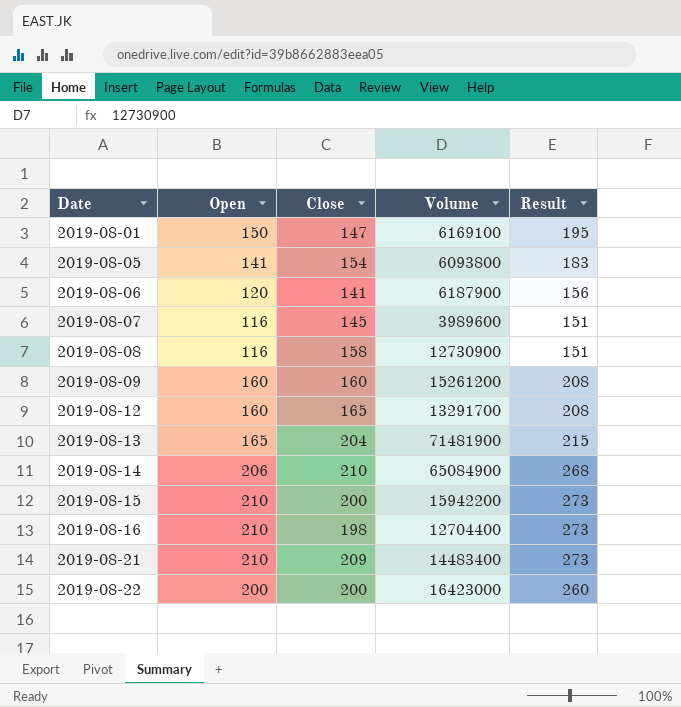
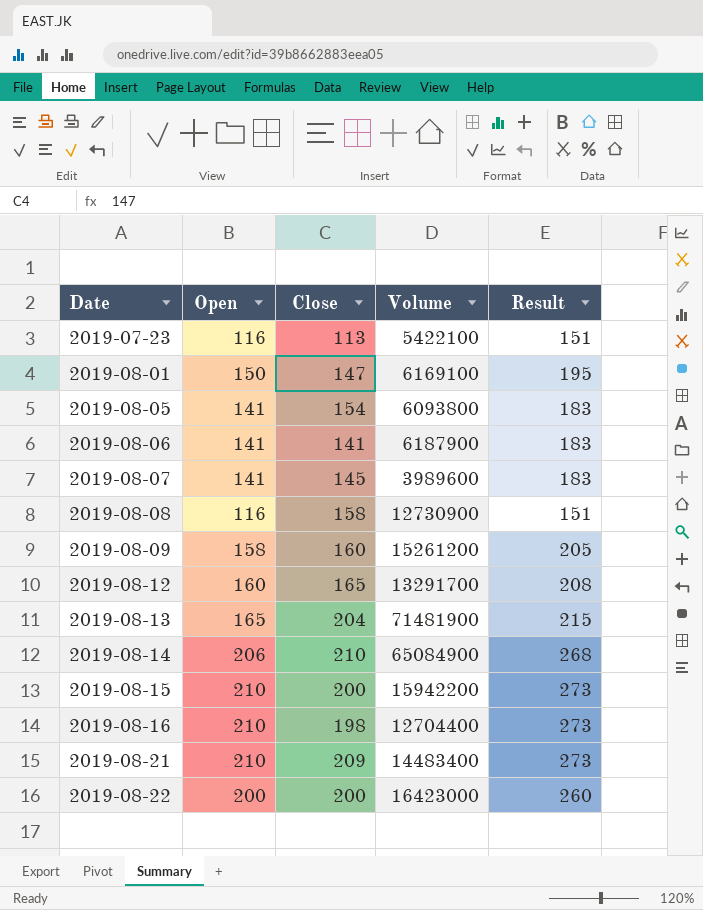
row 2019-07-23: none -> 116 | 113 | 5422100 | 151
2019-08-06 | Open: 120 -> 141
2019-08-06 | Result: 156 -> 183
2019-08-07 | Open: 116 -> 141
2019-08-07 | Result: 151 -> 183
2019-08-09 | Open: 160 -> 158
2019-08-09 | Result: 208 -> 205

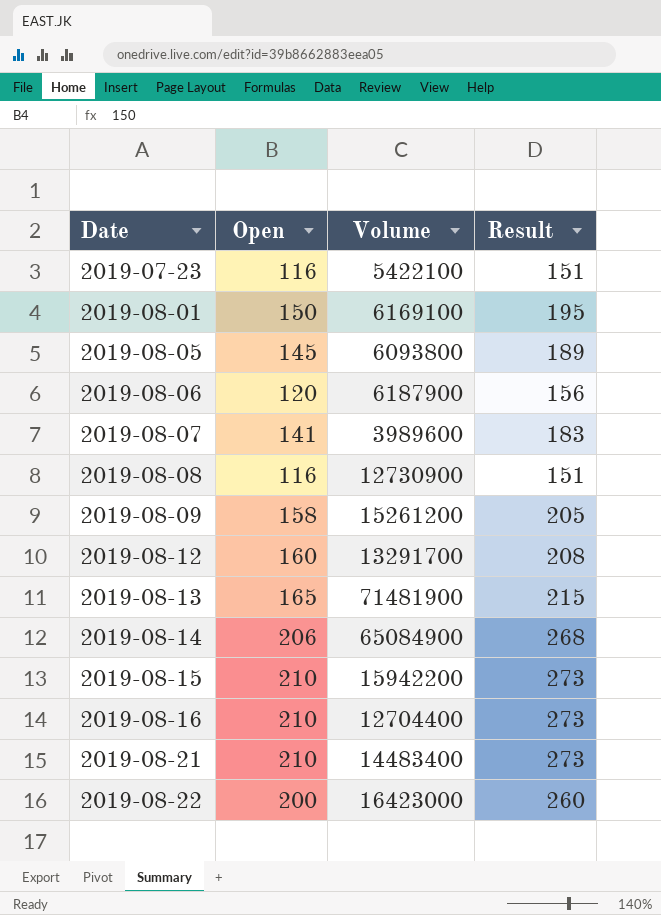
column Close | position: 3 -> none
2019-08-05 | Open: 141 -> 145
2019-08-05 | Result: 183 -> 189
2019-08-06 | Open: 141 -> 120
2019-08-06 | Result: 183 -> 156

